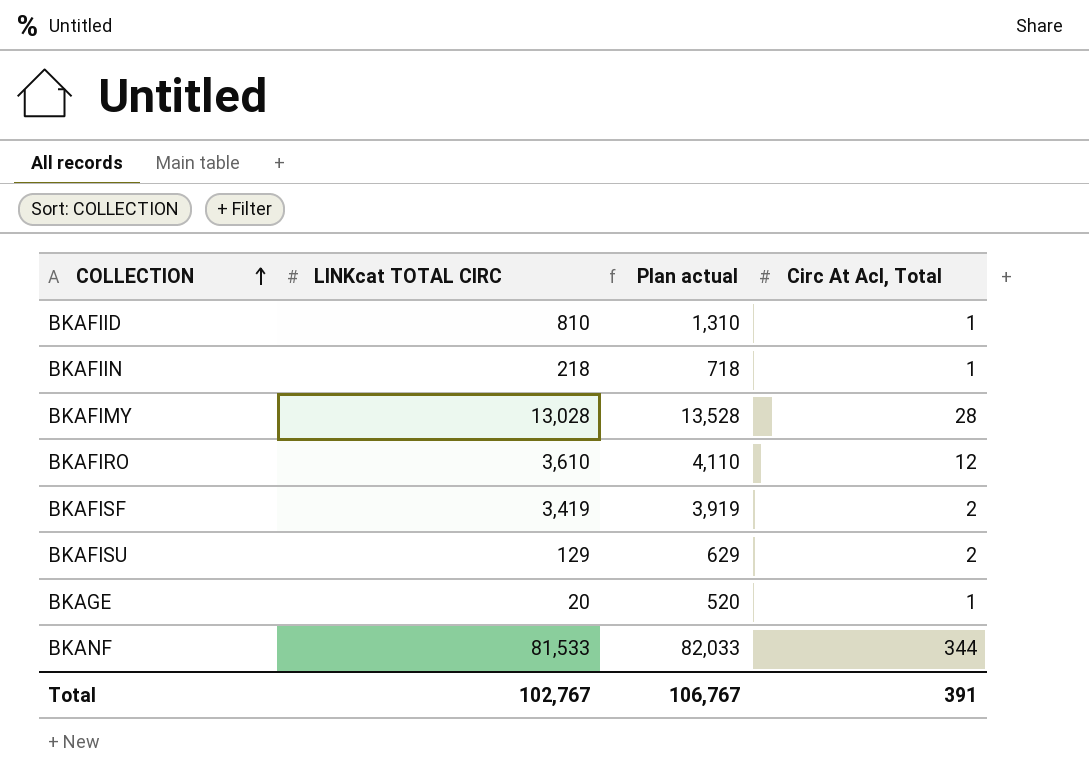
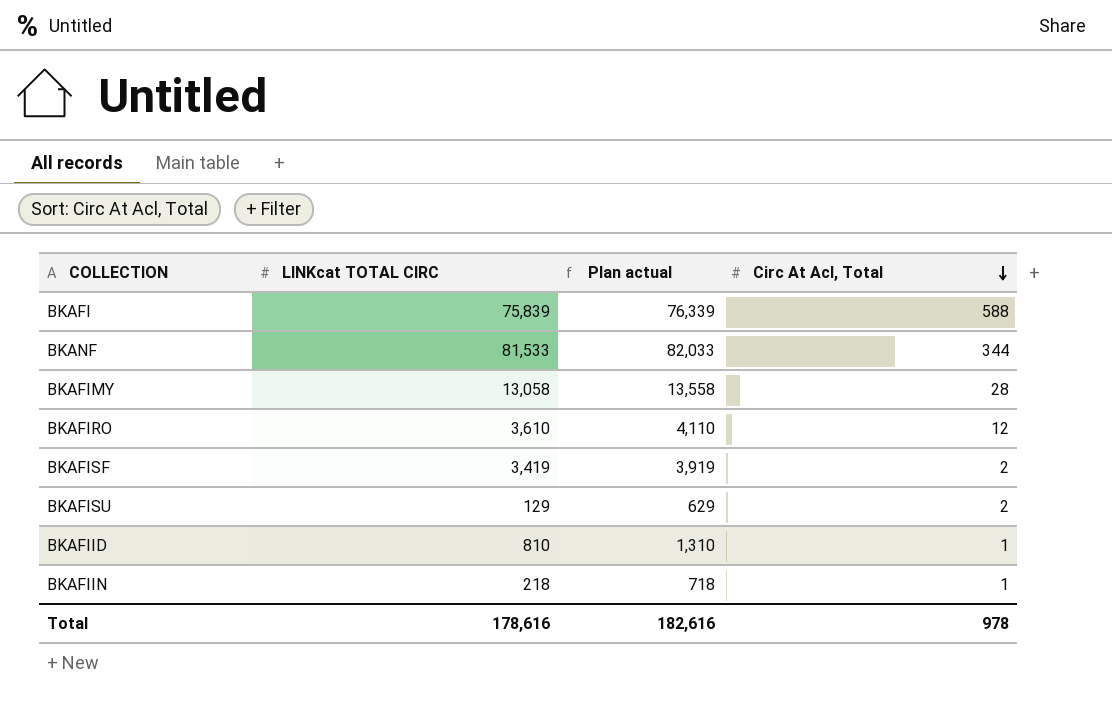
row order: COLLECTION ascending -> Circ At Acl, Total descending
row BKAGE: 20 | 520 | 1 -> none
row BKAFI: none -> 75,839 | 76,339 | 588
BKAFIMY | LINKcat TOTAL CIRC: 13,028 -> 13,058
BKAFIMY | Plan actual: 13,528 -> 13,558
Total | LINKcat TOTAL CIRC: 102,767 -> 178,616
Total | Plan actual: 106,767 -> 182,616
Total | Circ At Acl, Total: 391 -> 978

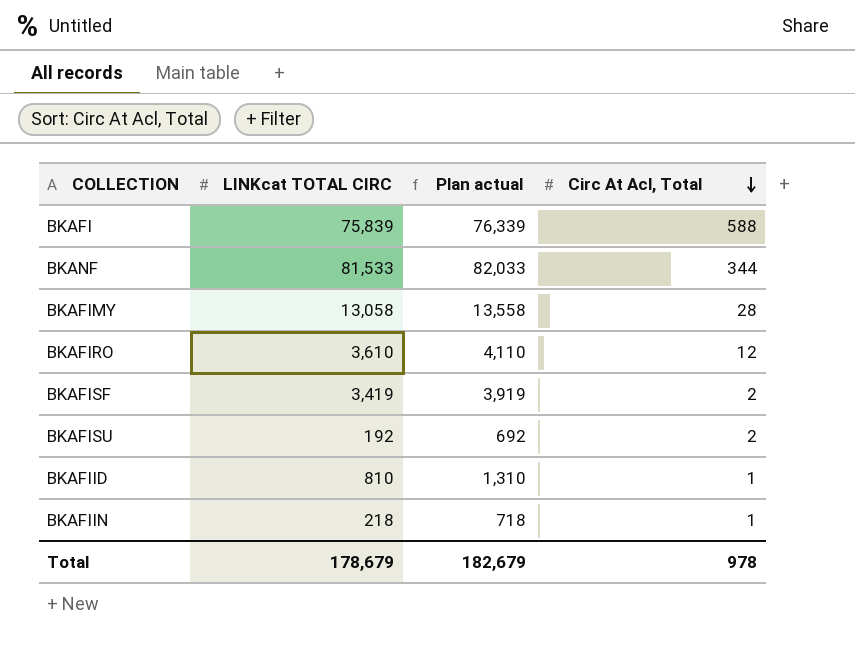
BKAFISU | LINKcat TOTAL CIRC: 129 -> 192
BKAFISU | Plan actual: 629 -> 692
Total | LINKcat TOTAL CIRC: 178,616 -> 178,679
Total | Plan actual: 182,616 -> 182,679

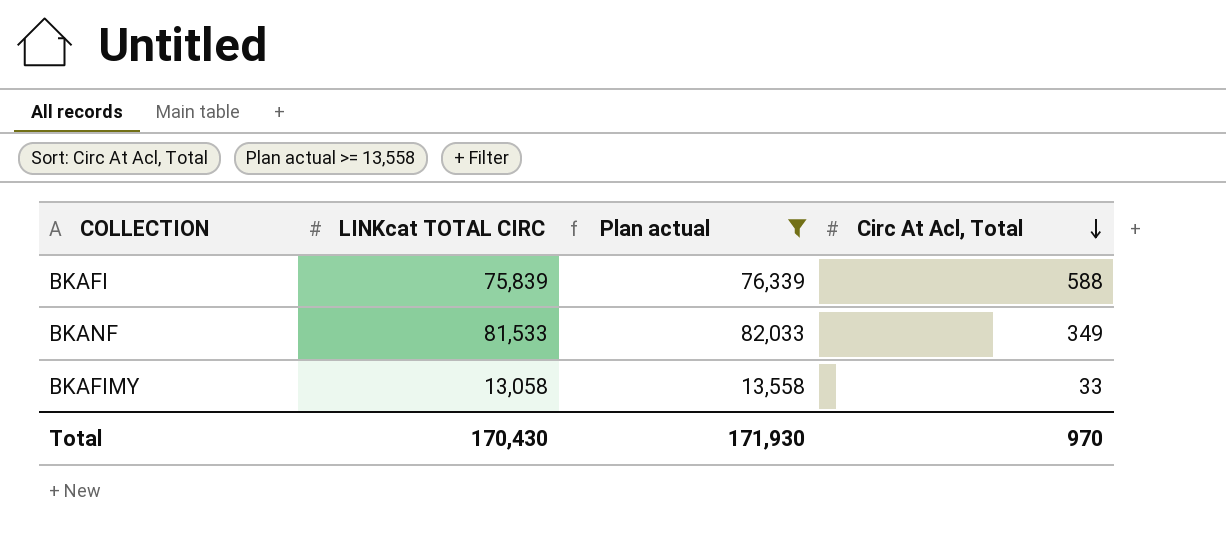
filter: none -> Plan actual >= 13,558
BKANF | Circ At Acl, Total: 344 -> 349
BKAFIMY | Circ At Acl, Total: 28 -> 33
Total | LINKcat TOTAL CIRC: 178,679 -> 170,430
Total | Plan actual: 182,679 -> 171,930
Total | Circ At Acl, Total: 978 -> 970

